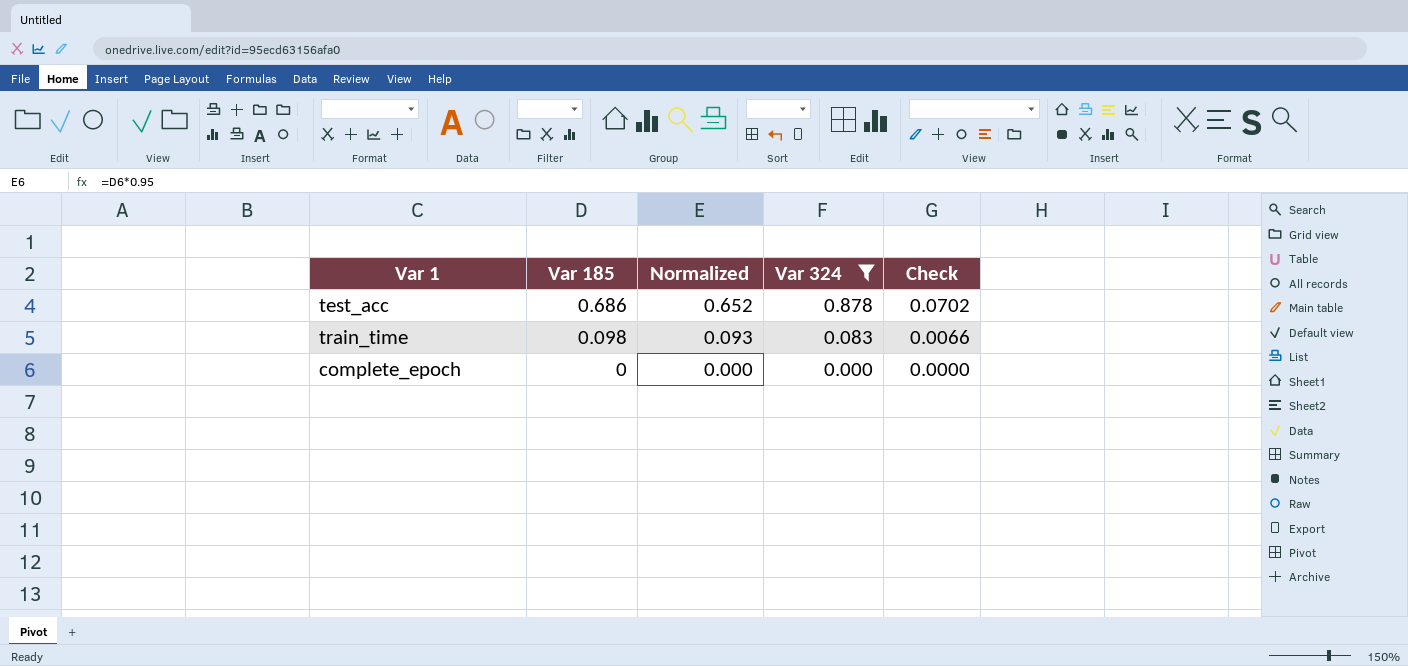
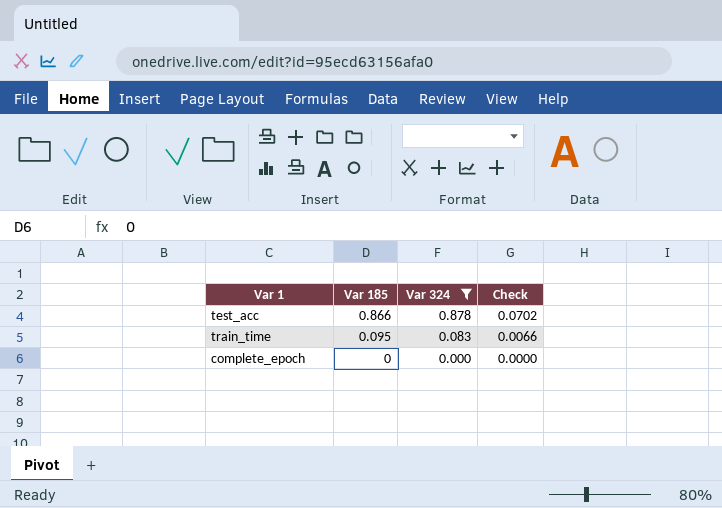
column Normalized | formula: [Var 185] * 0.95 -> none
test_acc | Var 185: 0.686 -> 0.866
train_time | Var 185: 0.098 -> 0.095

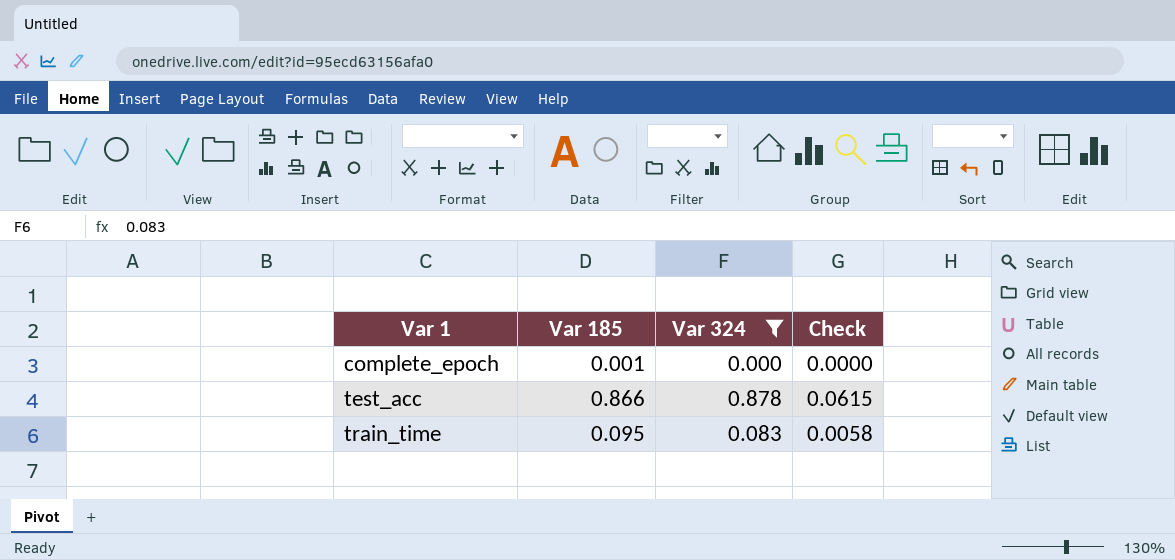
row order: Var 185 descending -> Var 1 ascending
column Check | formula: [Var 324] * 0.08 -> [Var 324] * 0.07
complete_epoch | Var 185: 0 -> 0.001

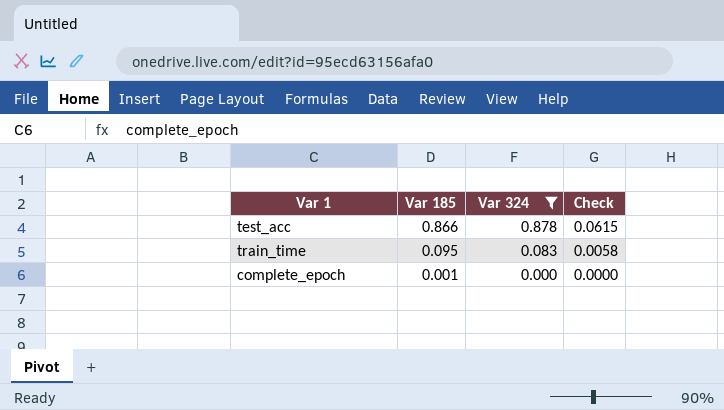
row order: Var 1 ascending -> Var 185 descending

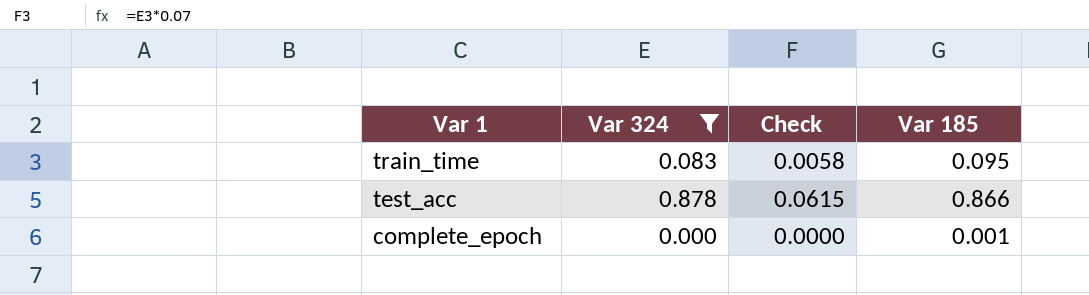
row order: Var 185 descending -> Var 1 descending
column Var 185 | position: 2 -> 4

